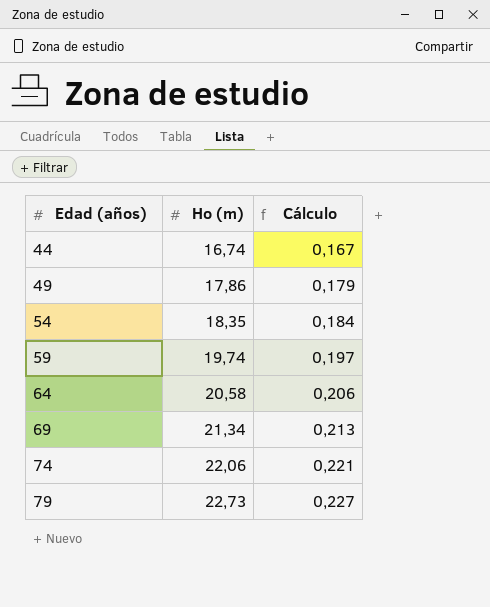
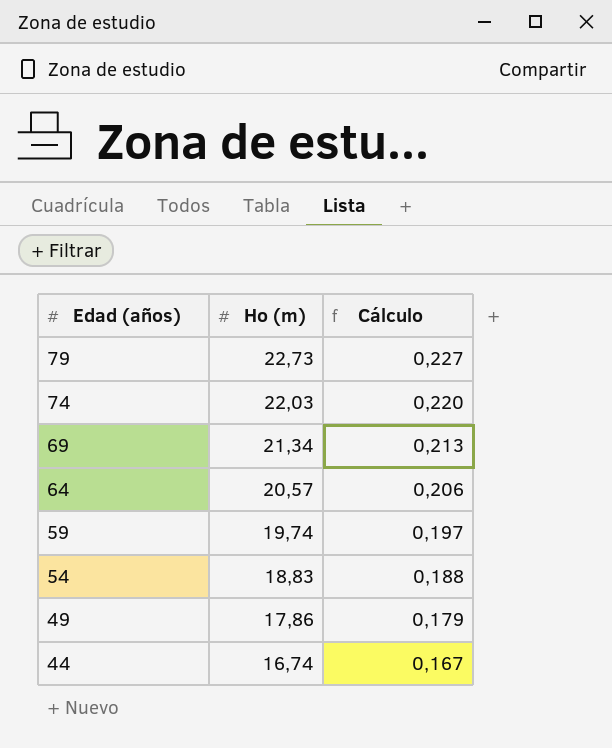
row order: Edad (años) ascending -> Edad (años) descending
74 | Ho (m): 22,06 -> 22,03
74 | Cálculo: 0,221 -> 0,220
64 | Ho (m): 20,58 -> 20,57
54 | Ho (m): 18,35 -> 18,83
54 | Cálculo: 0,184 -> 0,188

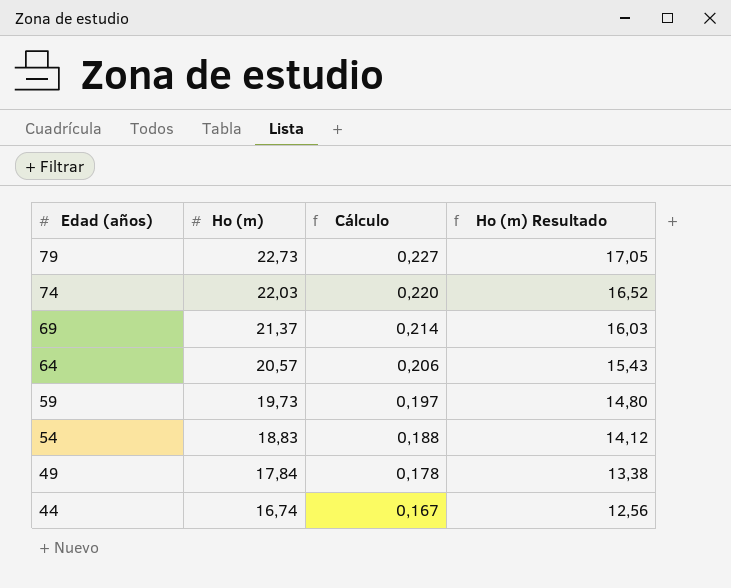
column Ho (m) Resultado | formula: none -> [Ho (m)] * 0,75
69 | Ho (m): 21,34 -> 21,37
69 | Cálculo: 0,213 -> 0,214
59 | Ho (m): 19,74 -> 19,73
49 | Ho (m): 17,86 -> 17,84
49 | Cálculo: 0,179 -> 0,178

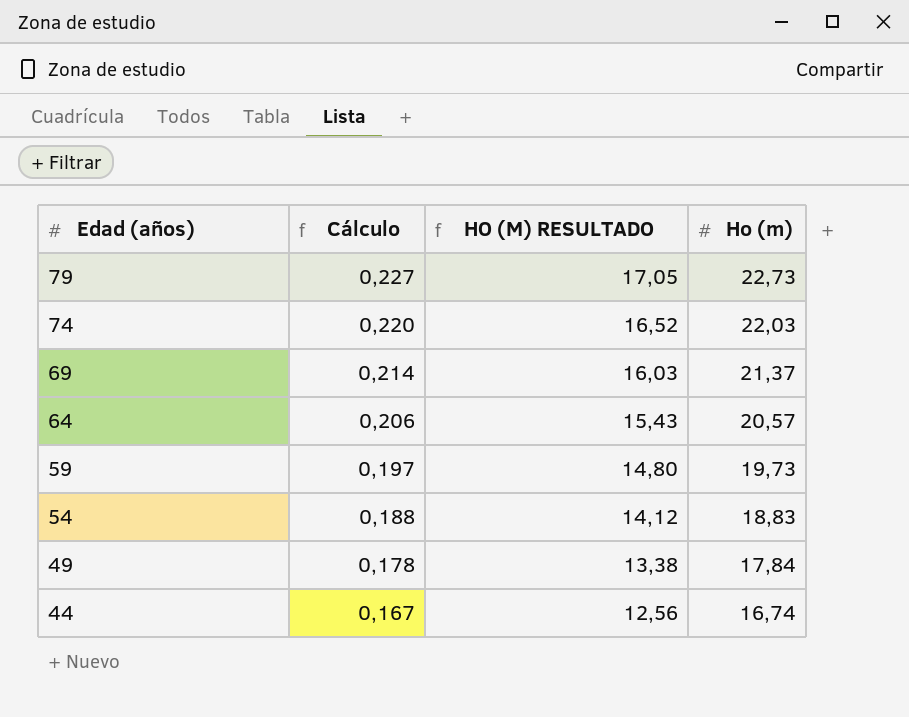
column name: Ho (m) Resultado -> HO (M) RESULTADO
column Ho (m) | position: 2 -> 4

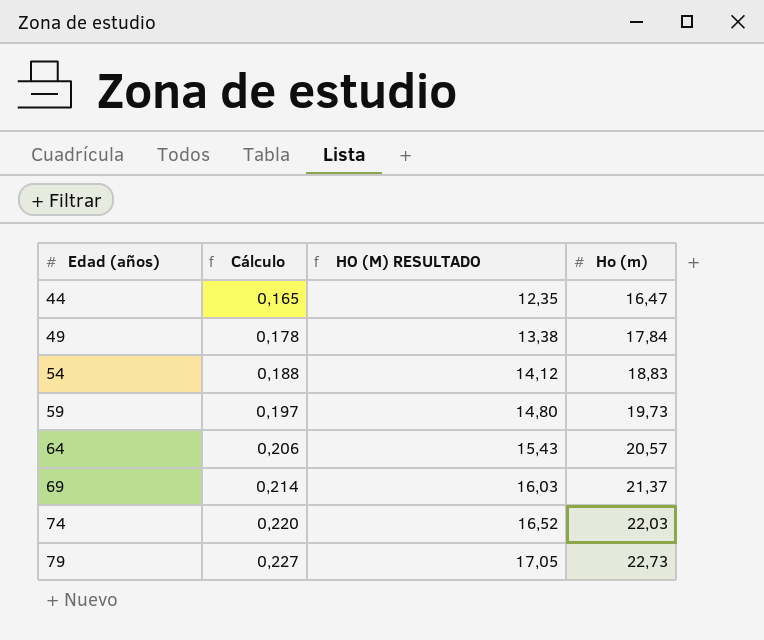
row order: Edad (años) descending -> Edad (años) ascending
44 | Cálculo: 0,167 -> 0,165
44 | HO (M) RESULTADO: 12,56 -> 12,35
44 | Ho (m): 16,74 -> 16,47

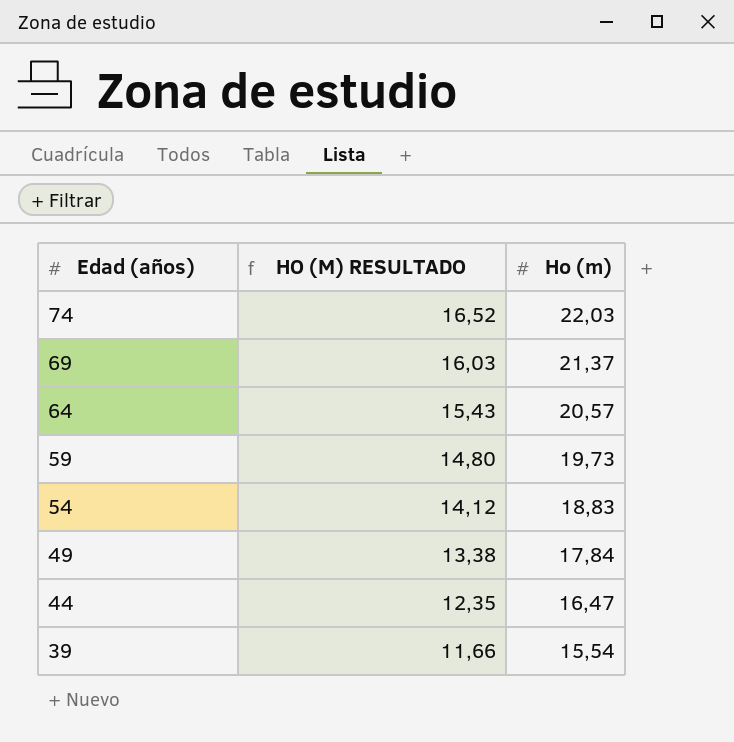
row order: Edad (años) ascending -> Edad (años) descending
column Cálculo | formula: [Ho (m)] * 0,01 -> none
row 79: 0,227 | 17,05 | 22,73 -> none
row 39: none -> 11,66 | 15,54

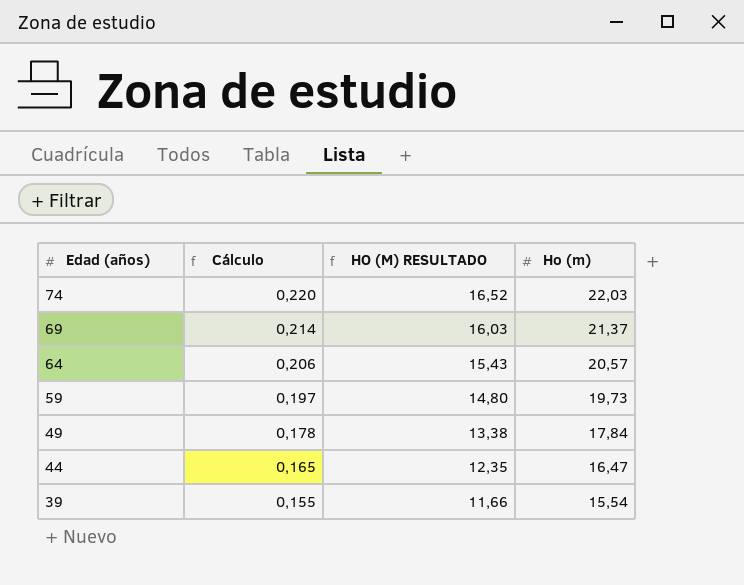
column Cálculo | formula: none -> [Ho (m)] * 0,01
row 54: 14,12 | 18,83 -> none

